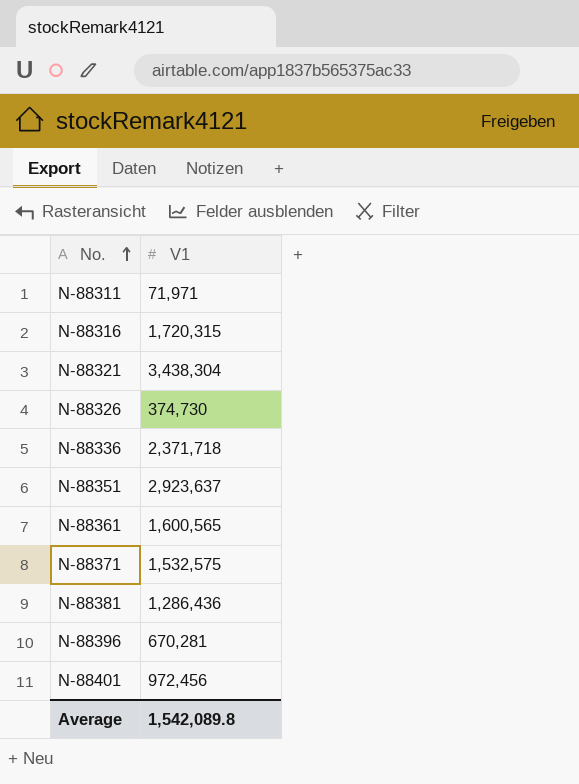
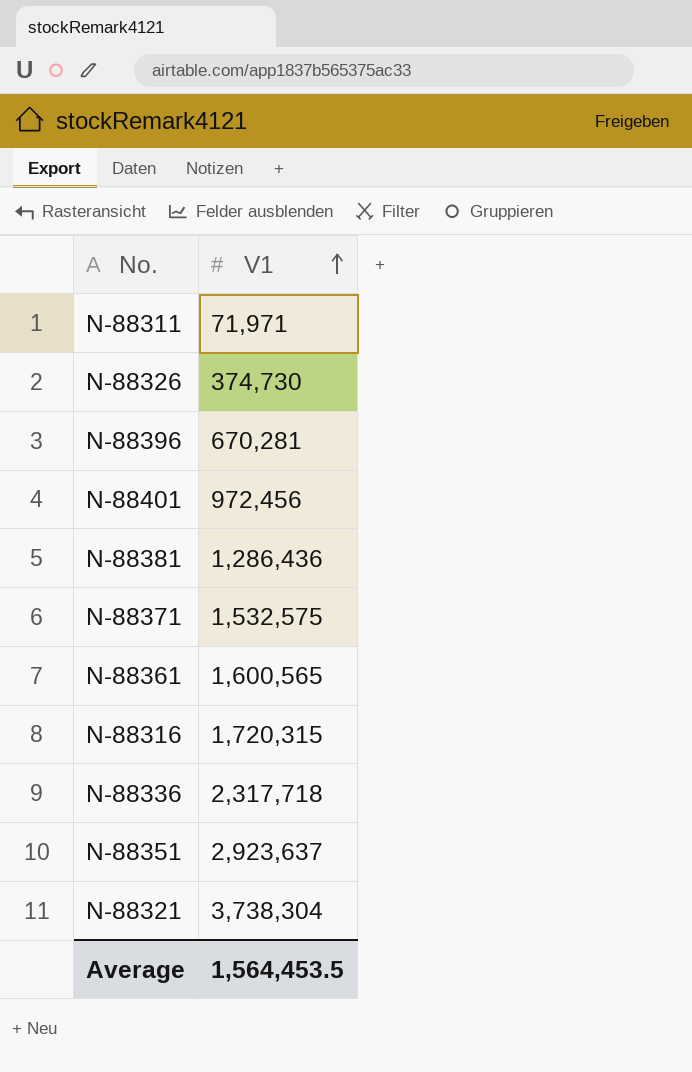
row order: No. ascending -> V1 ascending
N-88336 | V1: 2,371,718 -> 2,317,718
N-88321 | V1: 3,438,304 -> 3,738,304
Average | V1: 1,542,089.8 -> 1,564,453.5

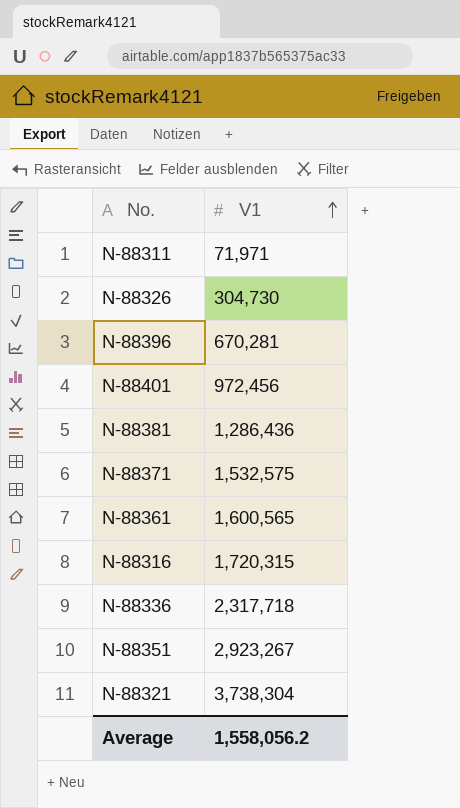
N-88326 | V1: 374,730 -> 304,730
N-88351 | V1: 2,923,637 -> 2,923,267
Average | V1: 1,564,453.5 -> 1,558,056.2

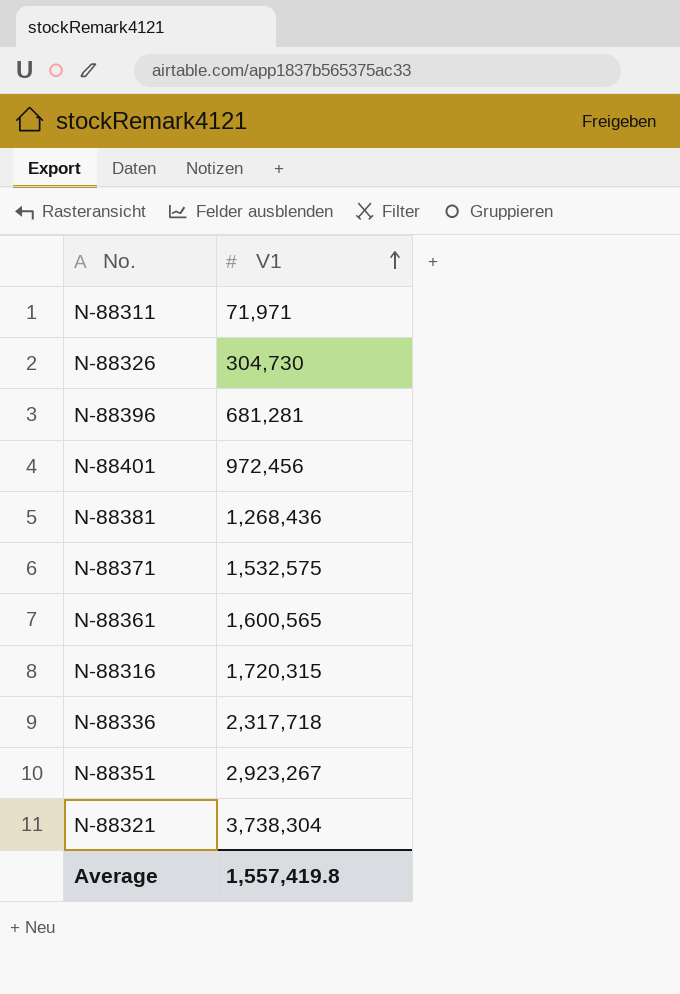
N-88396 | V1: 670,281 -> 681,281
N-88381 | V1: 1,286,436 -> 1,268,436
Average | V1: 1,558,056.2 -> 1,557,419.8

